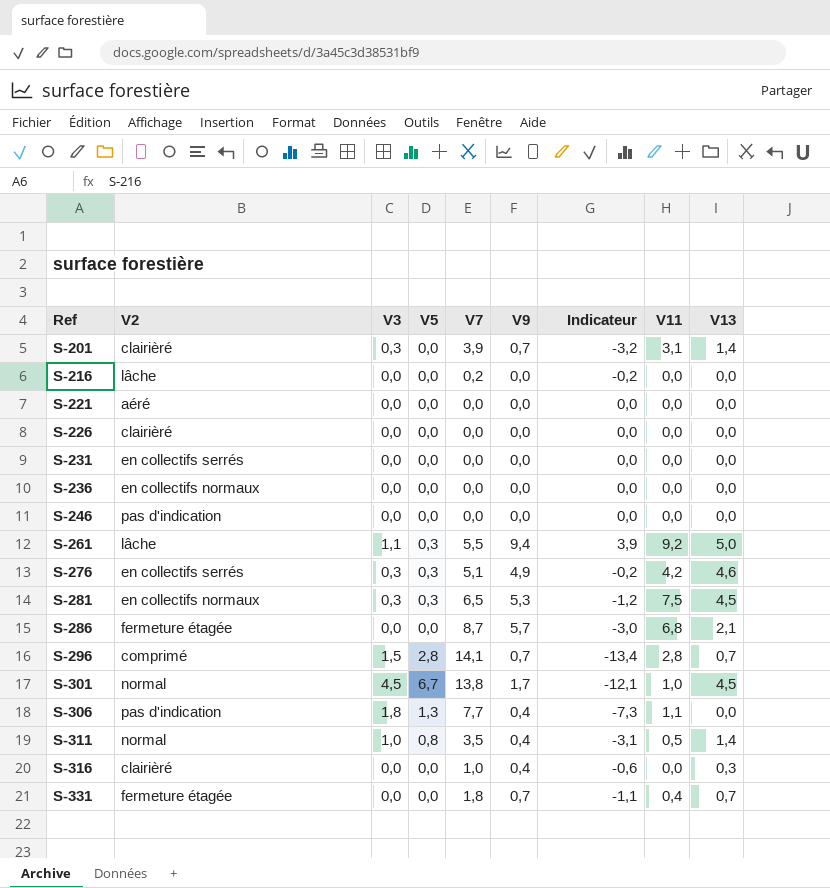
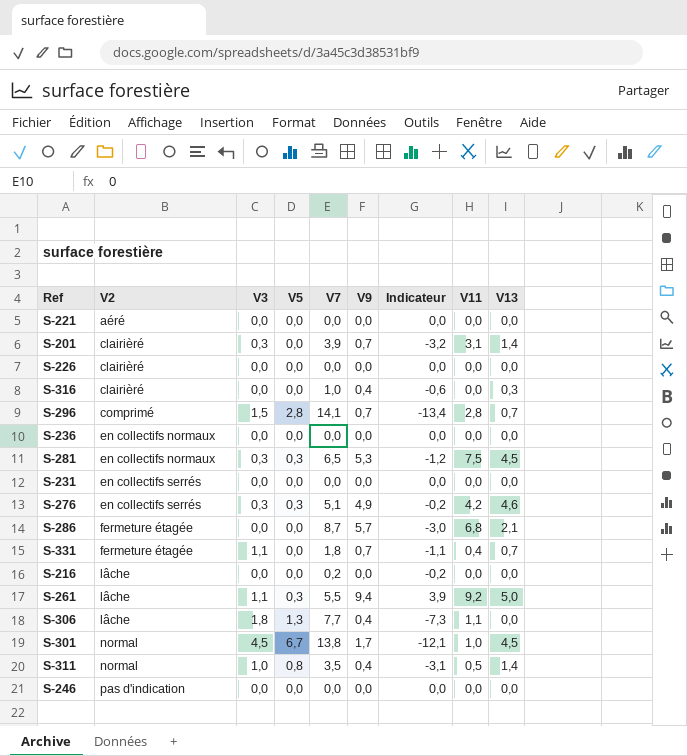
row order: Ref ascending -> V2 ascending
S-331 | V3: 0,0 -> 1,1
S-306 | V2: pas d'indication -> lâche

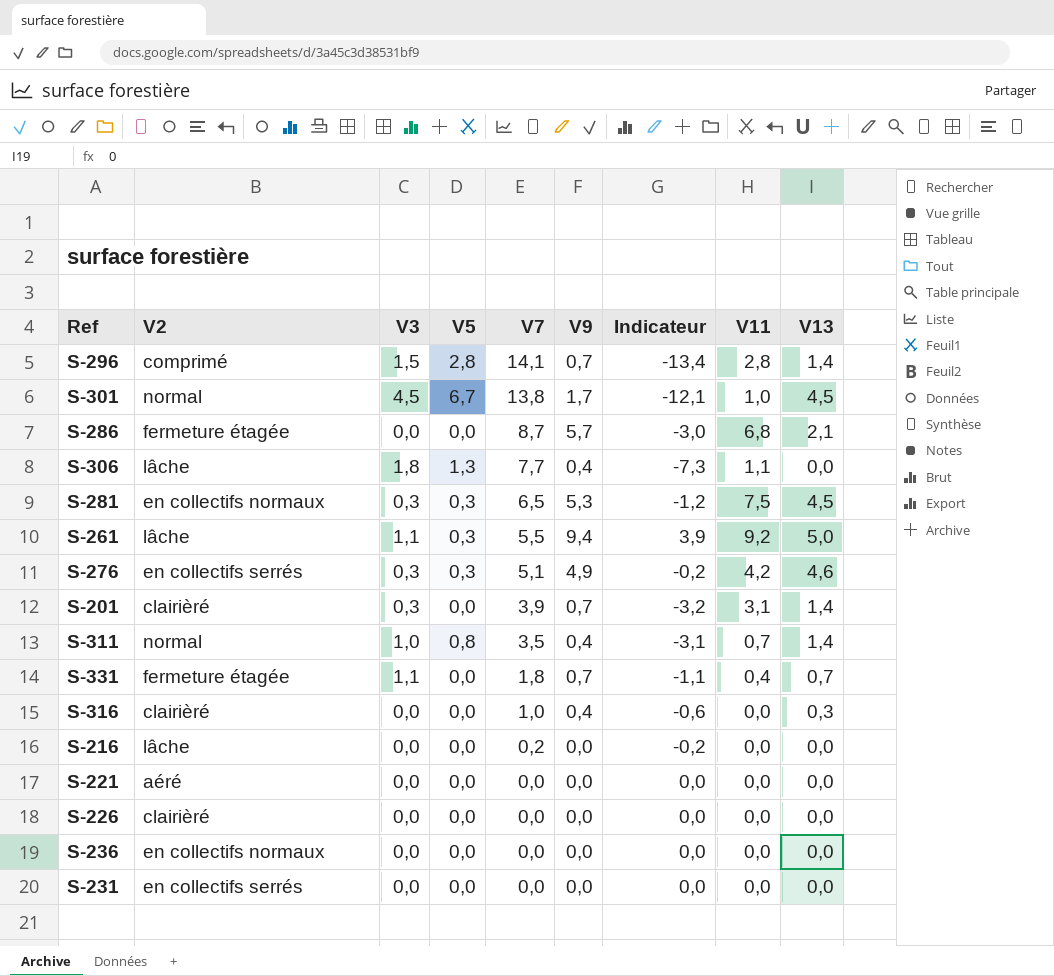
row order: V2 ascending -> V7 descending
row S-246: pas d'indication | 0,0 | 0,0 | 0,0 | 0,0 | 0,0 | 0,0 | 0,0 -> none
S-296 | V13: 0,7 -> 1,4
S-311 | V11: 0,5 -> 0,7

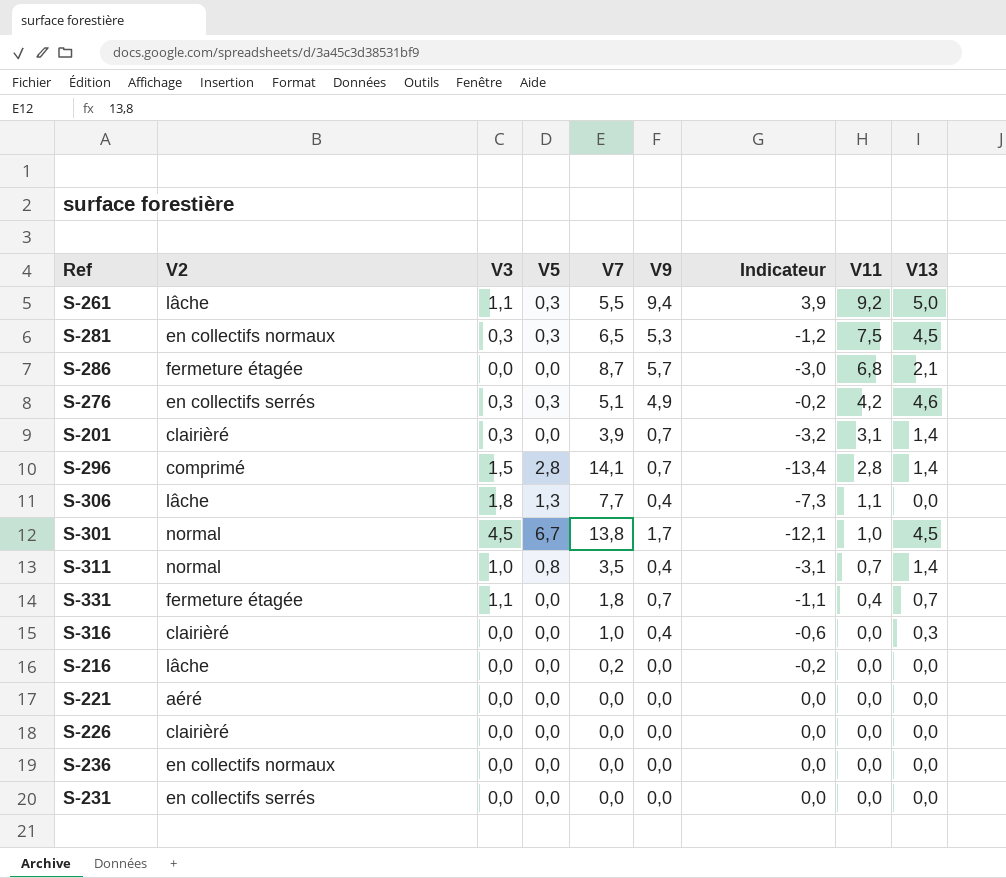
row order: V7 descending -> V11 descending

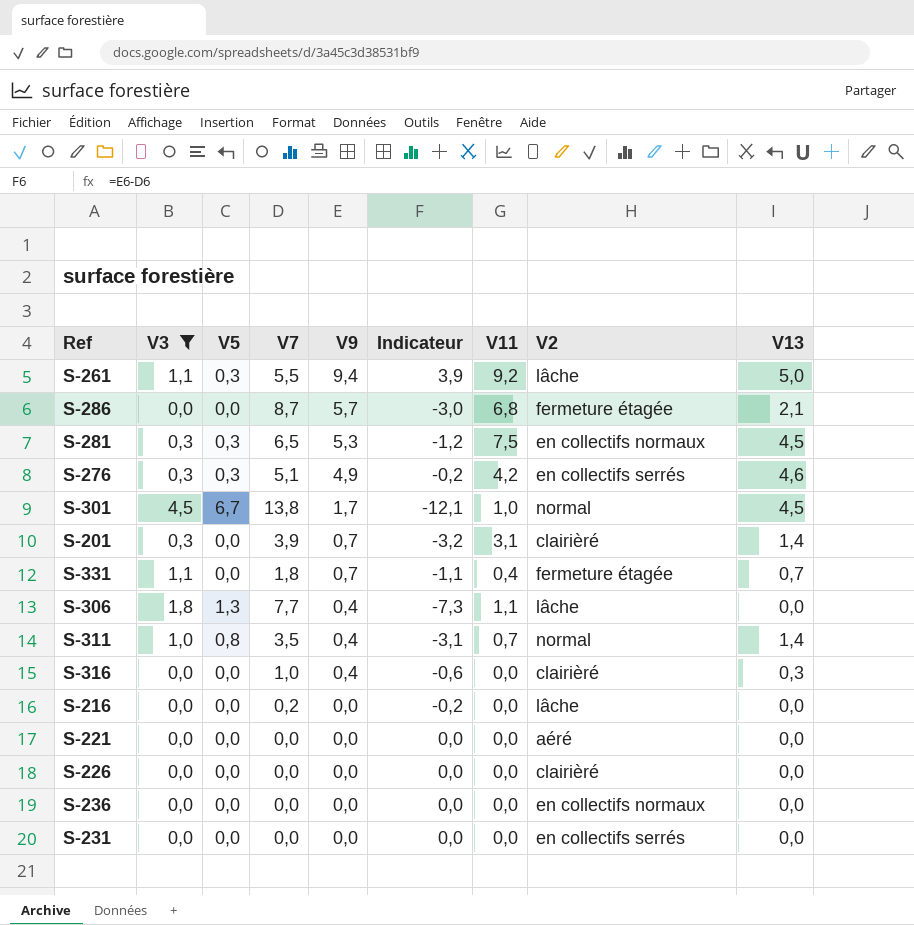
filter: none -> V3 != 1,5
row order: V11 descending -> V9 descending
column V2 | position: 2 -> 8

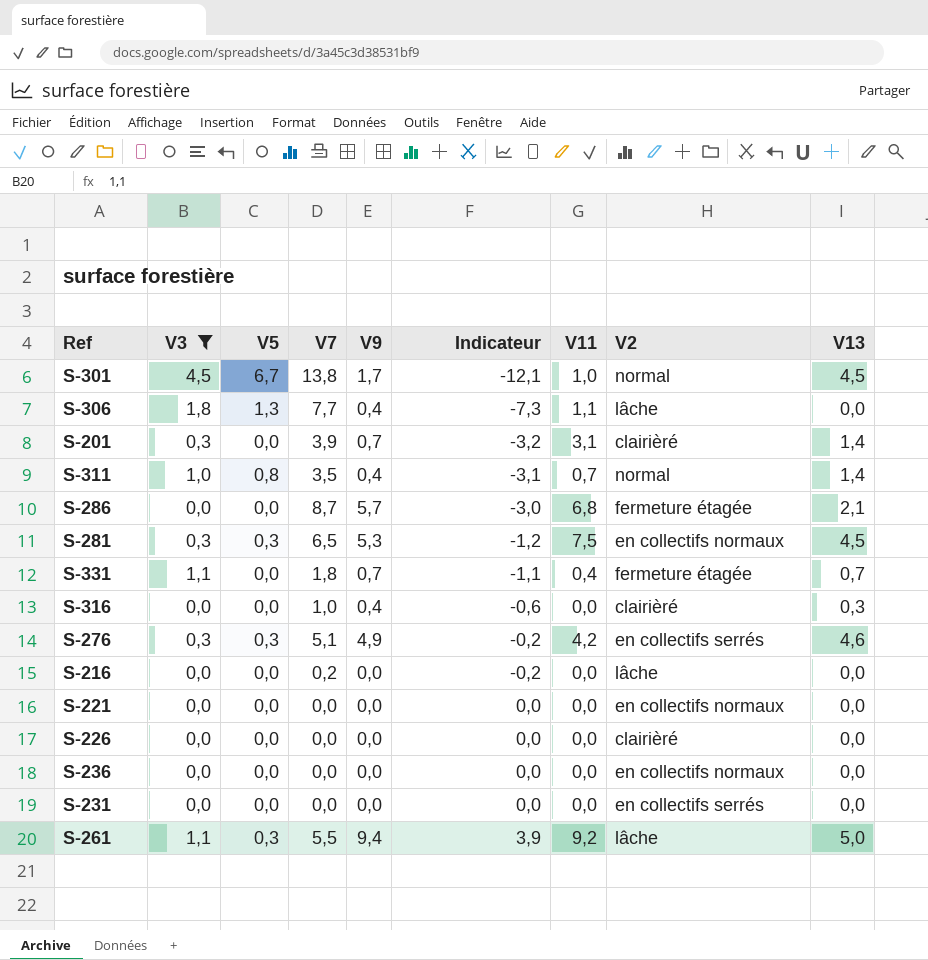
row order: V9 descending -> Indicateur ascending
S-221 | V2: aéré -> en collectifs normaux

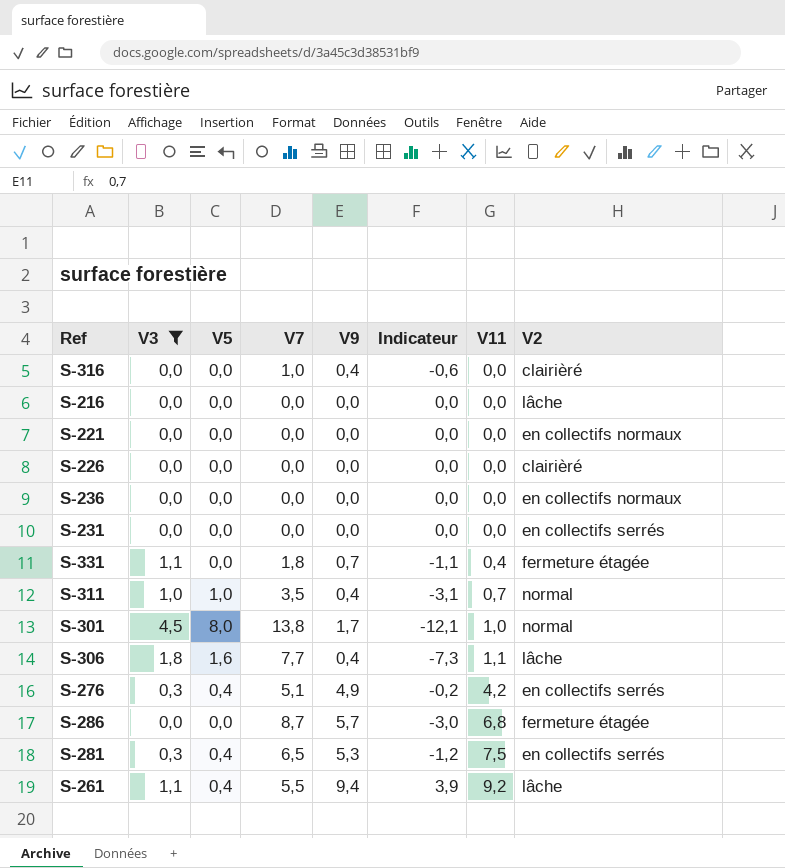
row order: Indicateur ascending -> V11 ascending
column V13 | position: 9 -> none
row S-201: 0,3 | 0,0 | 3,9 | 0,7 | -3,2 | 3,1 | clairièré | 1,4 -> none
S-216 | V7: 0,2 -> 0,0
S-216 | Indicateur: -0,2 -> 0,0
S-311 | V5: 0,8 -> 1,0
S-301 | V5: 6,7 -> 8,0
S-306 | V5: 1,3 -> 1,6
S-276 | V5: 0,3 -> 0,4
S-281 | V5: 0,3 -> 0,4
S-281 | V2: en collectifs normaux -> en collectifs serrés
S-261 | V5: 0,3 -> 0,4

